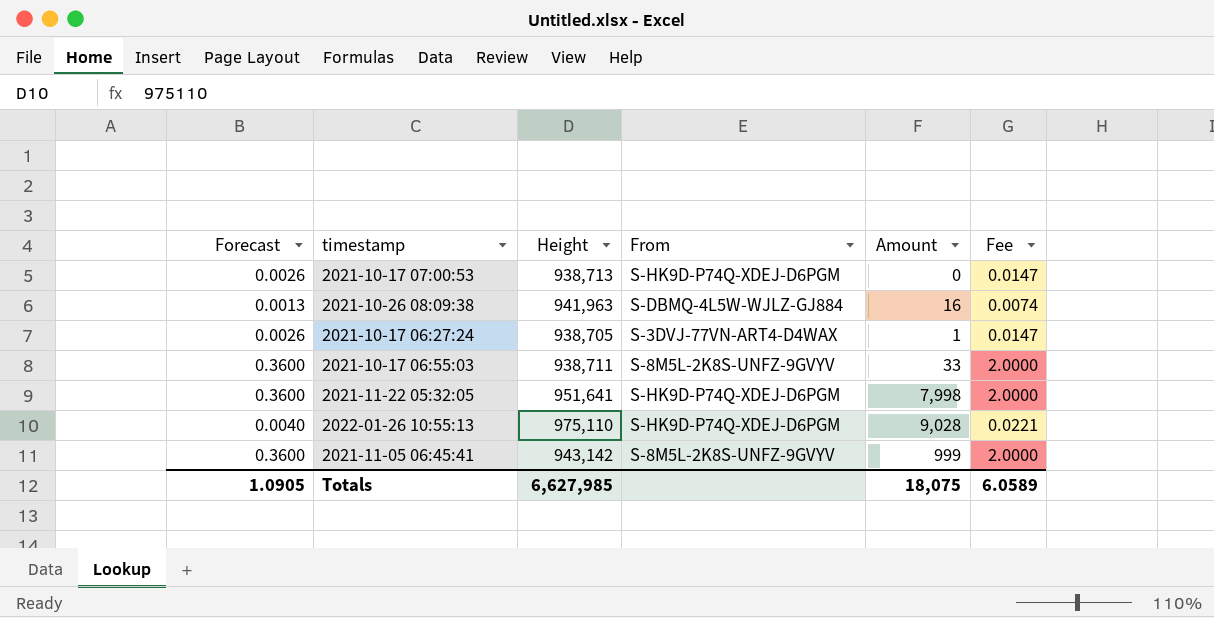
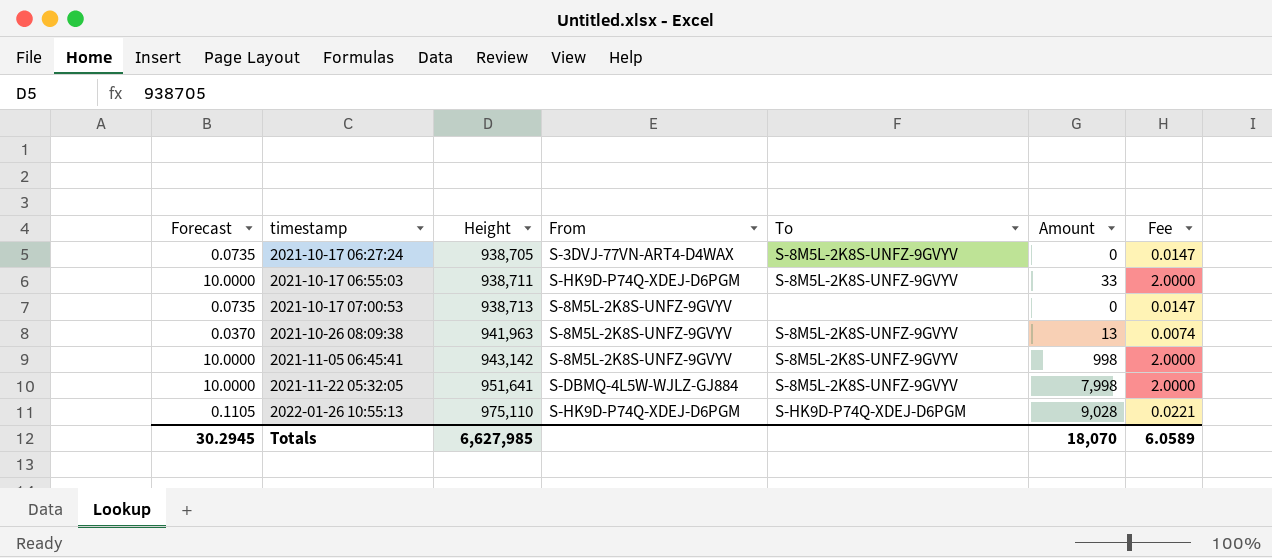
row order: none -> timestamp ascending
column Forecast | formula: [Fee] * 0.18 -> [Fee] * 5
column To | position: none -> 5
2021-10-17 06:27:24 | Amount: 1 -> 0
2021-10-17 06:55:03 | From: S-8M5L-2K8S-UNFZ-9GVYV -> S-HK9D-P74Q-XDEJ-D6PGM
2021-10-17 07:00:53 | From: S-HK9D-P74Q-XDEJ-D6PGM -> S-8M5L-2K8S-UNFZ-9GVYV
2021-10-26 08:09:38 | From: S-DBMQ-4L5W-WJLZ-GJ884 -> S-8M5L-2K8S-UNFZ-9GVYV
2021-10-26 08:09:38 | Amount: 16 -> 13
2021-11-05 06:45:41 | Amount: 999 -> 998
2021-11-22 05:32:05 | From: S-HK9D-P74Q-XDEJ-D6PGM -> S-DBMQ-4L5W-WJLZ-GJ884
Totals | Forecast: 1.0905 -> 30.2945
Totals | Amount: 18,075 -> 18,070

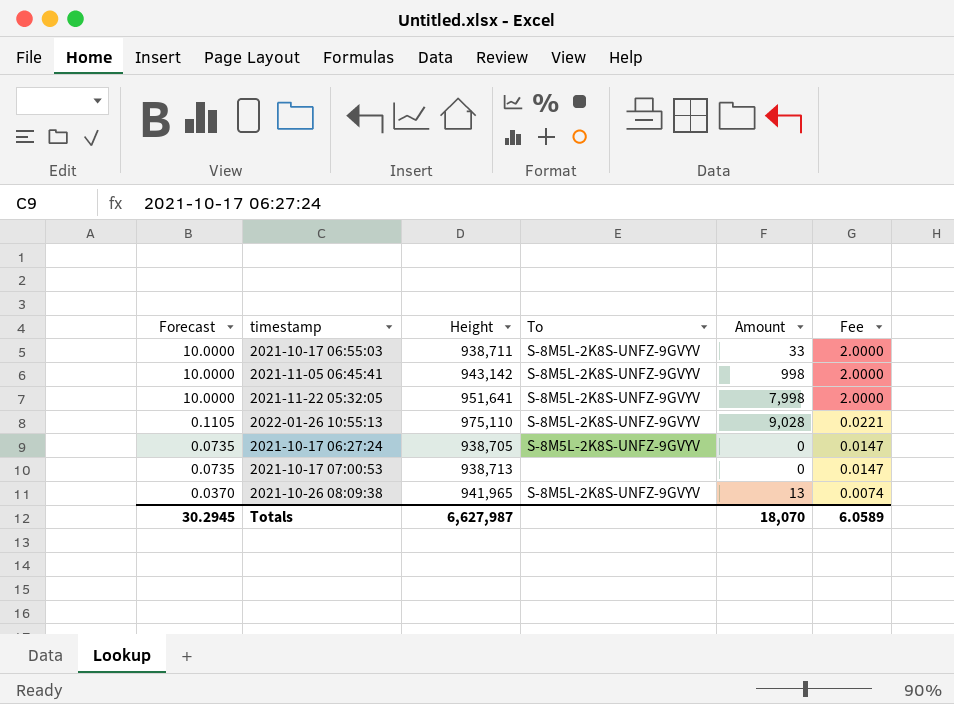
row order: timestamp ascending -> Forecast descending
column From | position: 4 -> none
2022-01-26 10:55:13 | To: S-HK9D-P74Q-XDEJ-D6PGM -> S-8M5L-2K8S-UNFZ-9GVYV
2021-10-26 08:09:38 | Height: 941,963 -> 941,965
Totals | Height: 6,627,985 -> 6,627,987

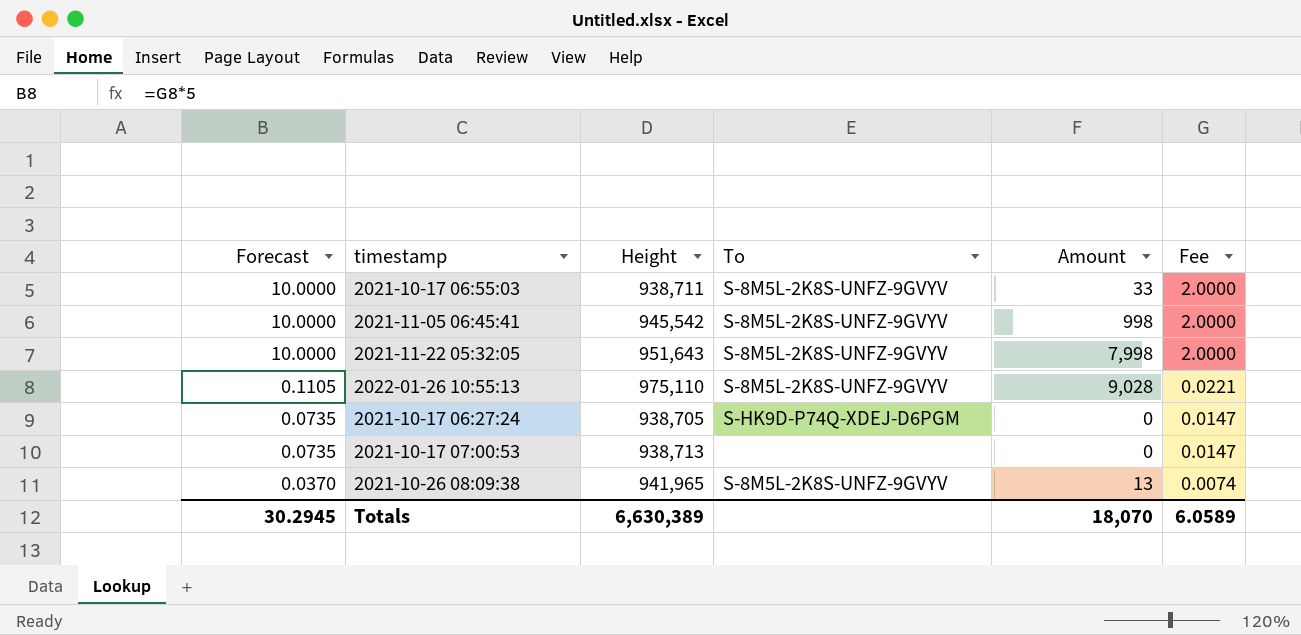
2021-11-05 06:45:41 | Height: 943,142 -> 945,542
2021-11-22 05:32:05 | Height: 951,641 -> 951,643
2021-10-17 06:27:24 | To: S-8M5L-2K8S-UNFZ-9GVYV -> S-HK9D-P74Q-XDEJ-D6PGM
Totals | Height: 6,627,987 -> 6,630,389

